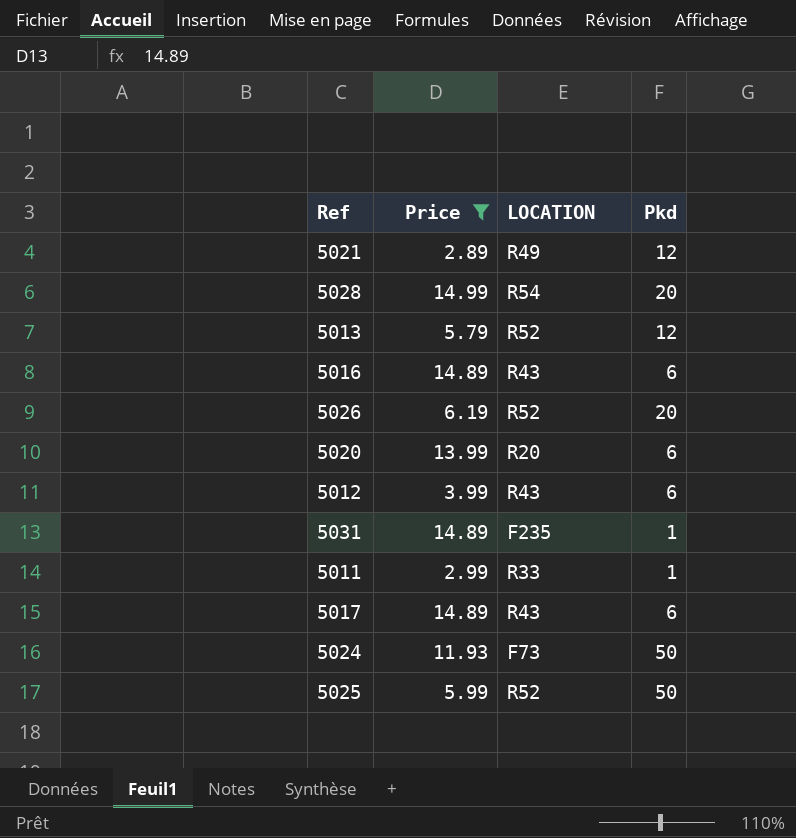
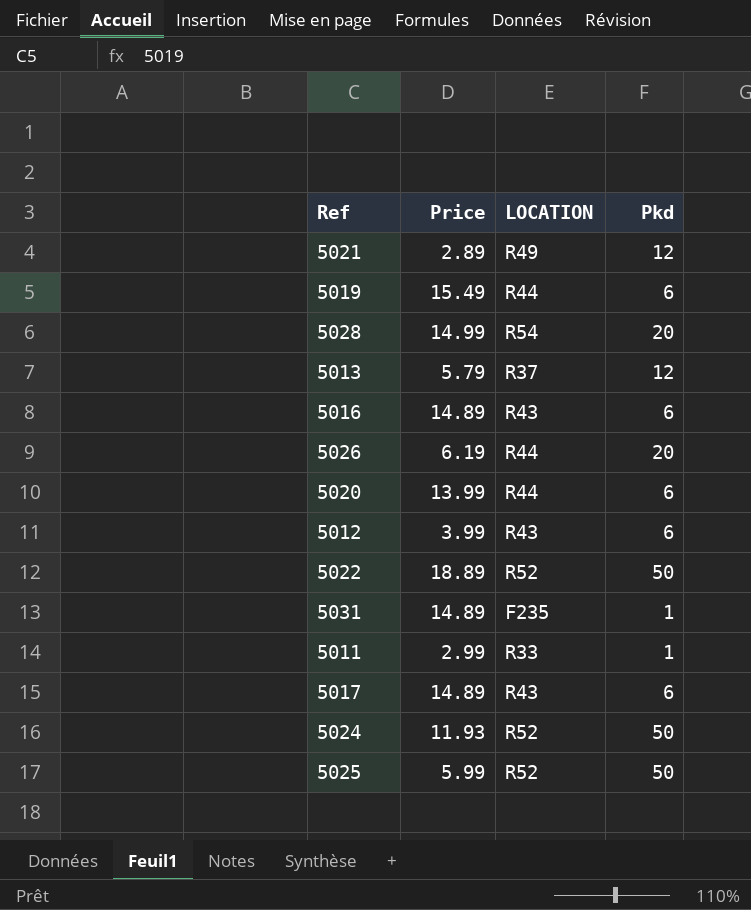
filter: Price <= 14.99 -> none
5013 | LOCATION: R52 -> R37
5026 | LOCATION: R52 -> R44
5020 | LOCATION: R20 -> R44
5024 | LOCATION: F73 -> R52

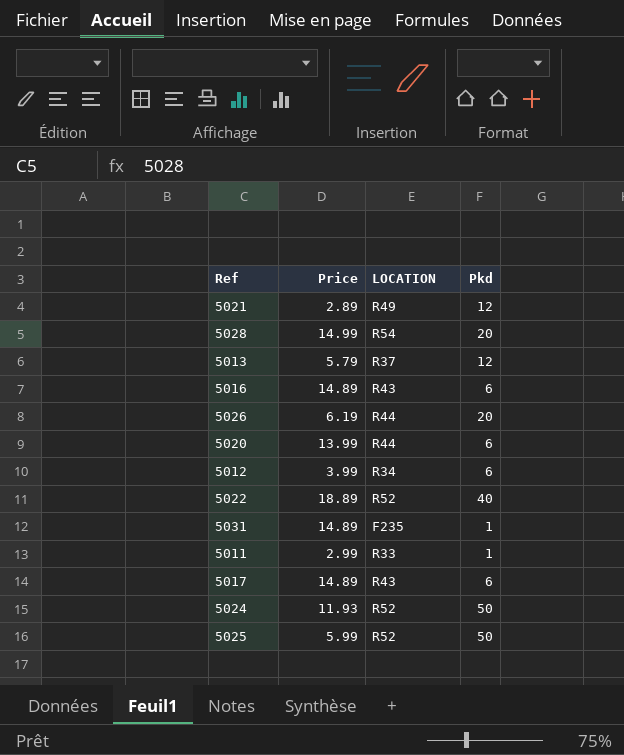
row 5019: 15.49 | R44 | 6 -> none
5012 | LOCATION: R43 -> R34
5022 | Pkd: 50 -> 40

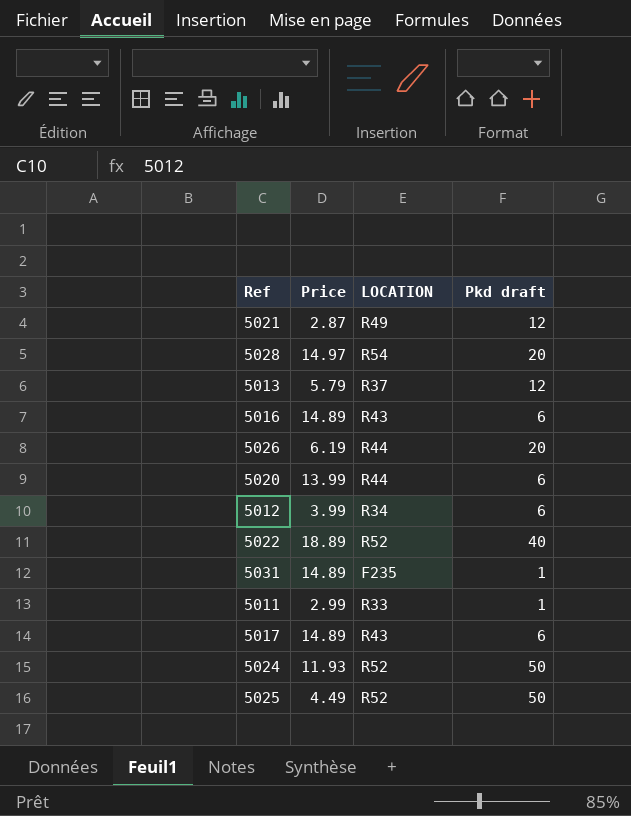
column name: Pkd -> Pkd draft
5021 | Price: 2.89 -> 2.87
5028 | Price: 14.99 -> 14.97
5025 | Price: 5.99 -> 4.49

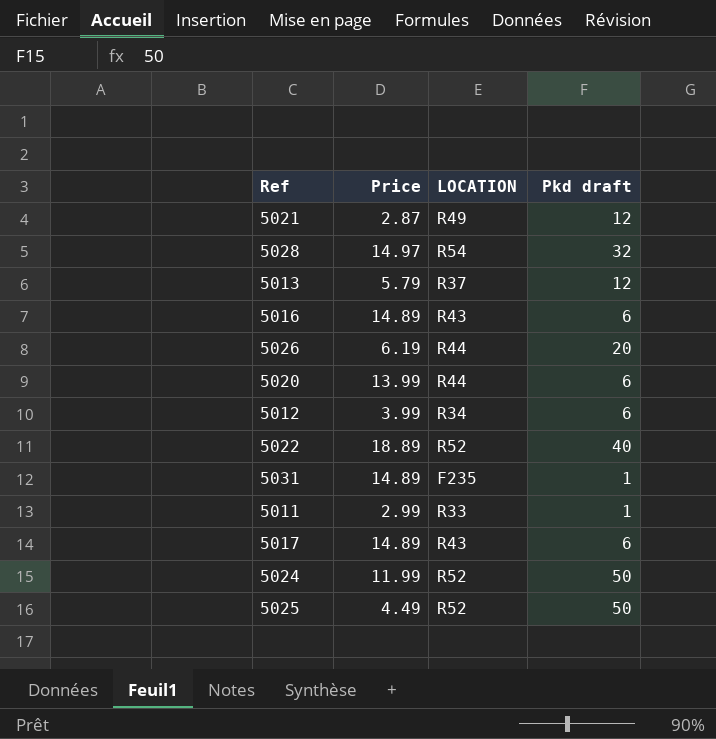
5028 | Pkd draft: 20 -> 32
5024 | Price: 11.93 -> 11.99

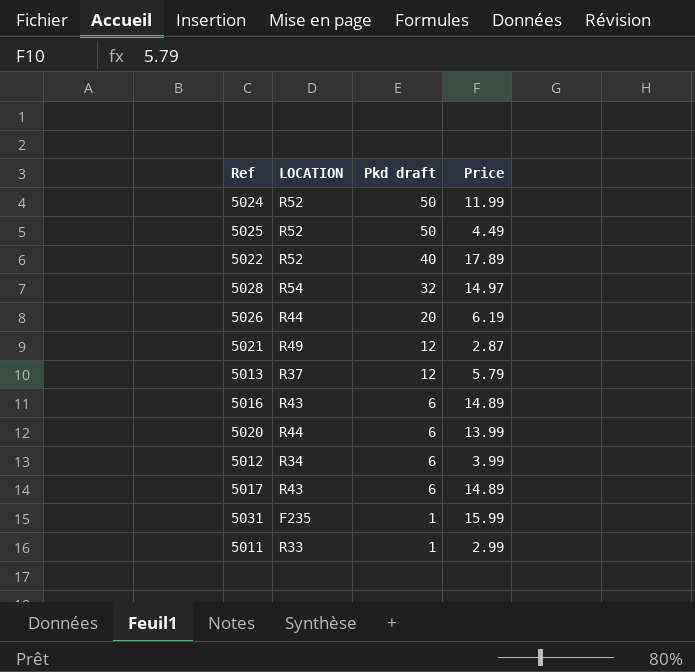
row order: none -> Pkd draft descending
column Price | position: 2 -> 4
5022 | Price: 18.89 -> 17.89
5031 | Price: 14.89 -> 15.99

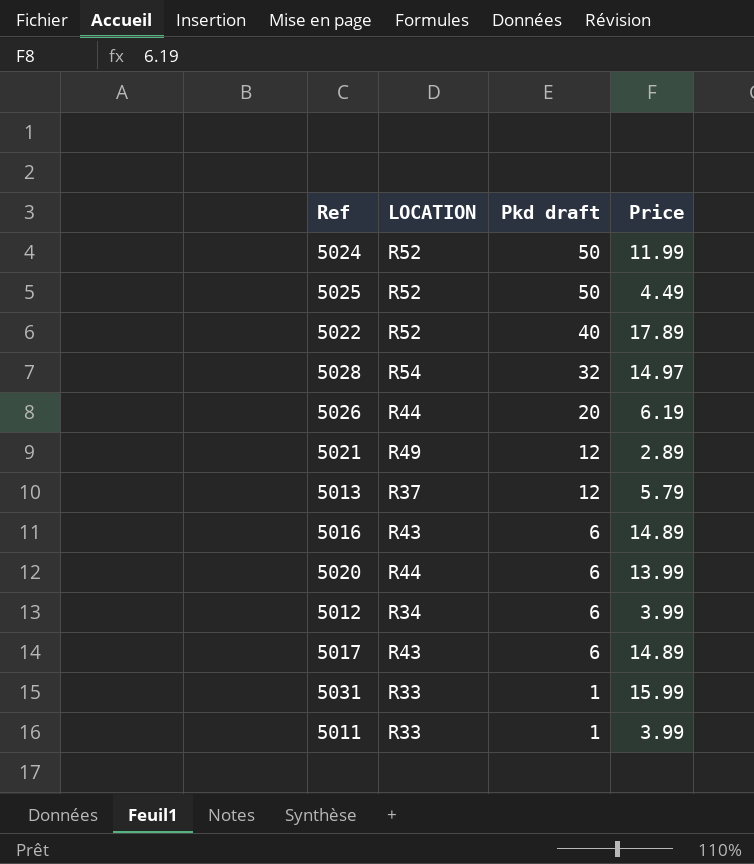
5021 | Price: 2.87 -> 2.89
5031 | LOCATION: F235 -> R33
5011 | Price: 2.99 -> 3.99

